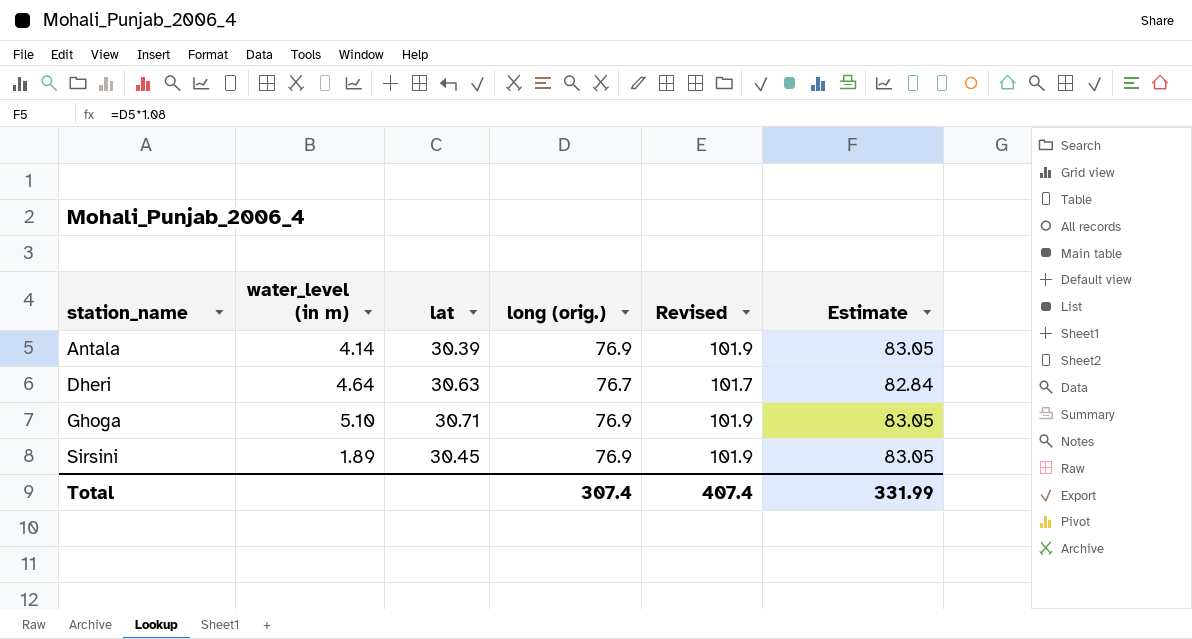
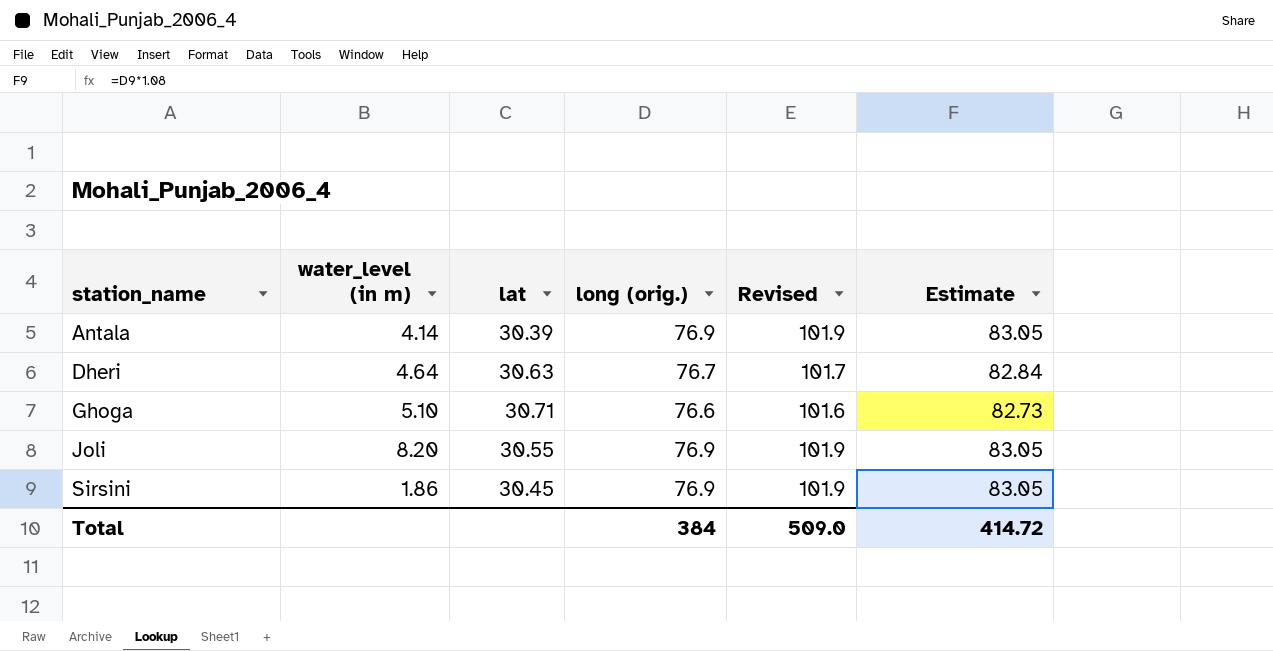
Ghoga | long (orig.): 76.9 -> 76.6
Ghoga | Revised: 101.9 -> 101.6
Ghoga | Estimate: 83.05 -> 82.73
row Joli: none -> 8.20 | 30.55 | 76.9 | 101.9 | 83.05
Sirsini | water_level (in m): 1.89 -> 1.86
Total | long (orig.): 307.4 -> 384
Total | Revised: 407.4 -> 509.0
Total | Estimate: 331.99 -> 414.72

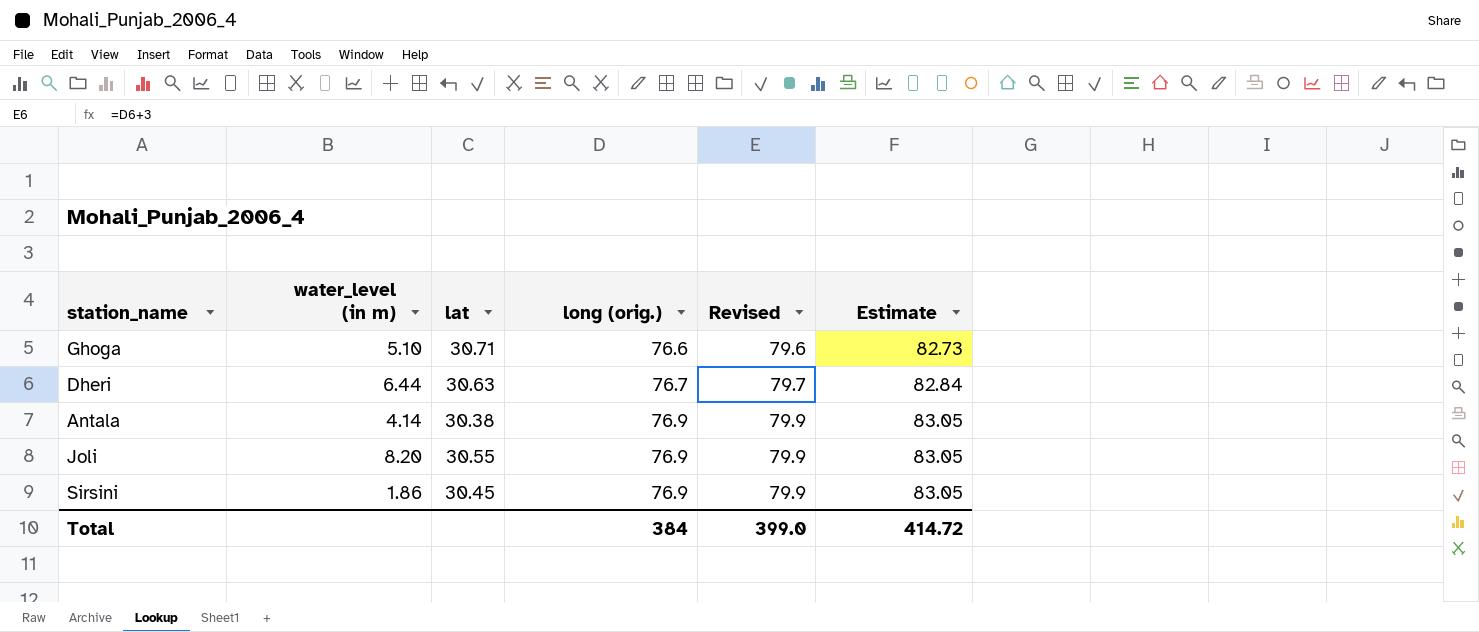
row order: station_name ascending -> long (orig.) ascending
column Revised | formula: [long (orig.)] + 25 -> [long (orig.)] + 3
Dheri | water_level (in m): 4.64 -> 6.44
Antala | lat: 30.39 -> 30.38
Total | Revised: 509.0 -> 399.0

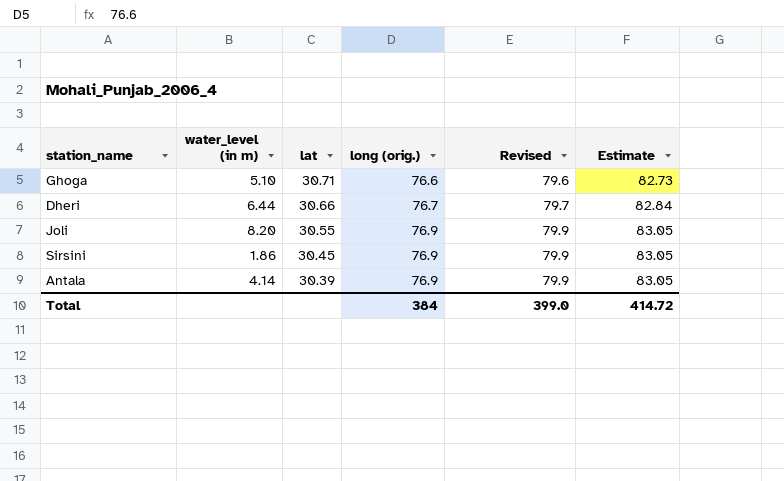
row order: long (orig.) ascending -> lat descending
Dheri | lat: 30.63 -> 30.66
Antala | lat: 30.38 -> 30.39

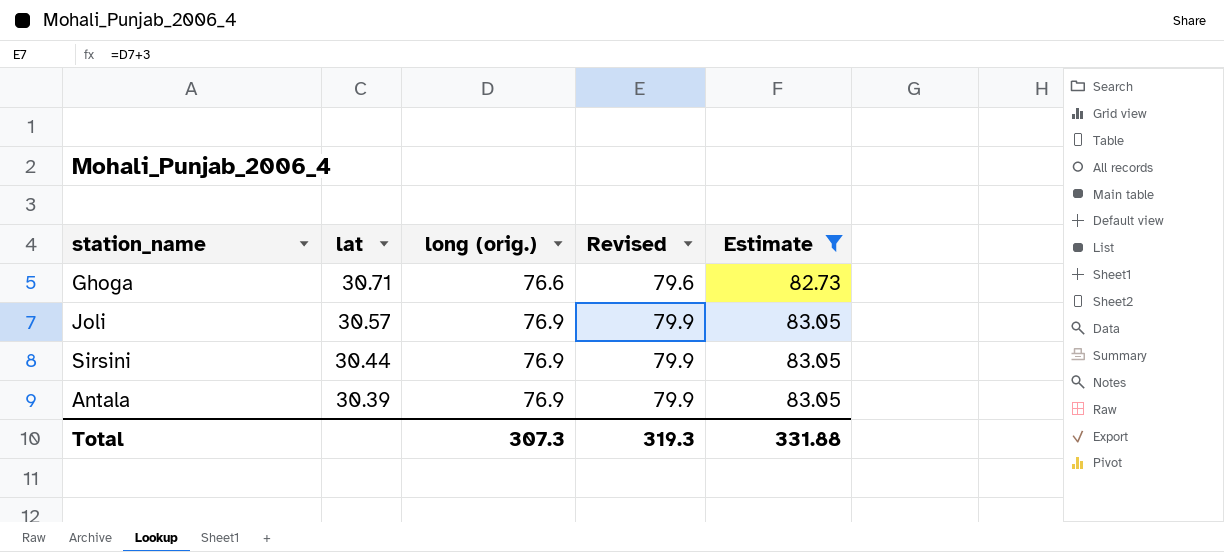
filter: none -> Estimate != 82.84
column water_level (in m) | position: 2 -> none
Joli | lat: 30.55 -> 30.57
Sirsini | lat: 30.45 -> 30.44
Total | long (orig.): 384 -> 307.3
Total | Revised: 399.0 -> 319.3
Total | Estimate: 414.72 -> 331.88

